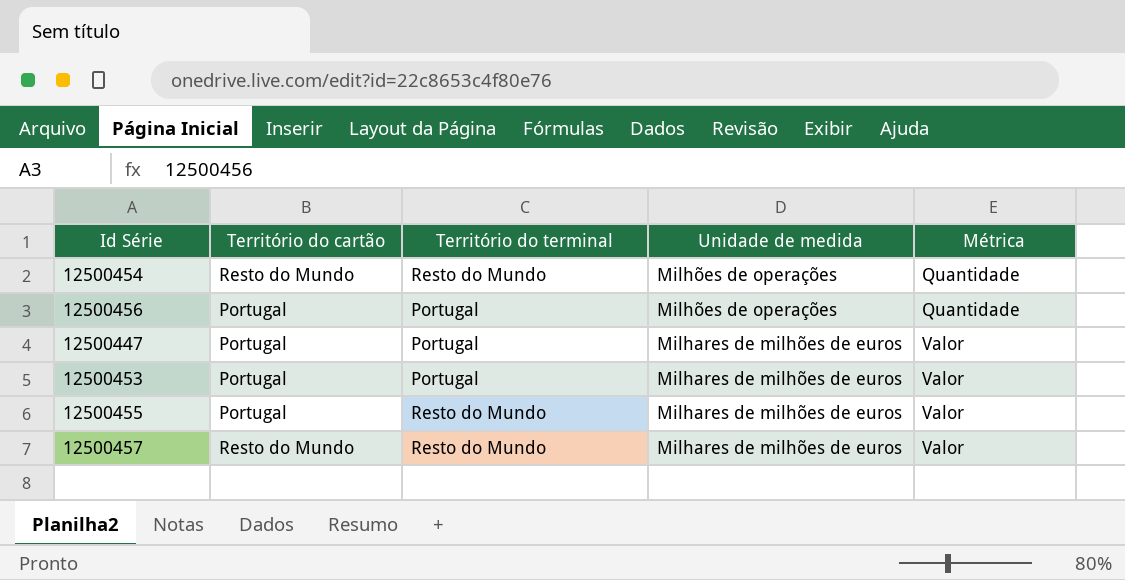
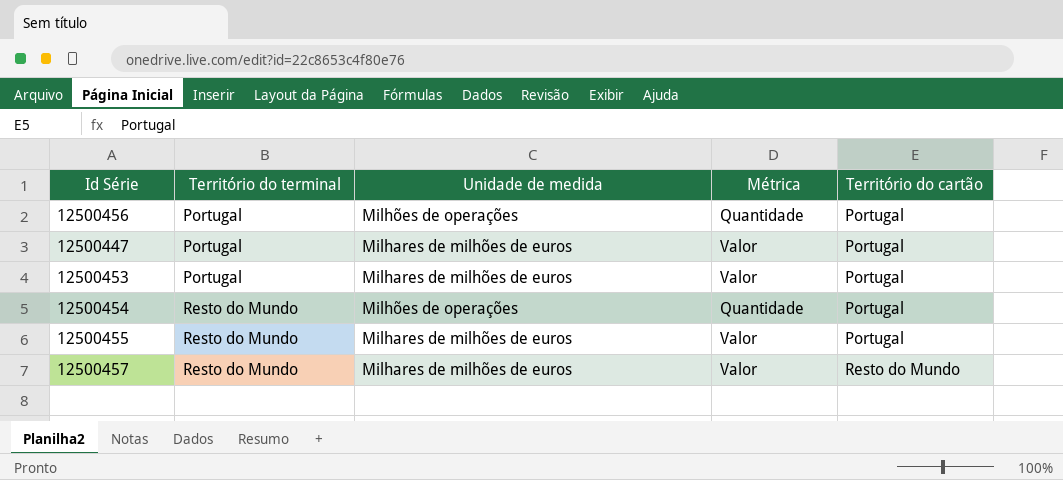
row order: Unidade de medida descending -> Território do terminal ascending
column Território do cartão | position: 2 -> 5
12500454 | Território do cartão: Resto do Mundo -> Portugal

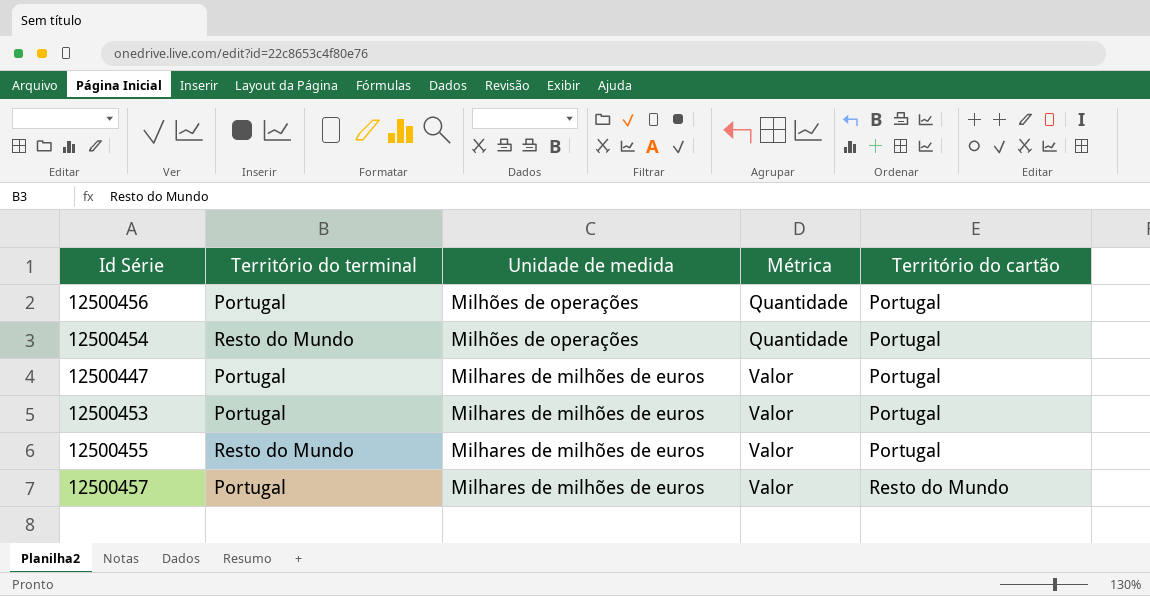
row order: Território do terminal ascending -> Unidade de medida descending
12500457 | Território do terminal: Resto do Mundo -> Portugal

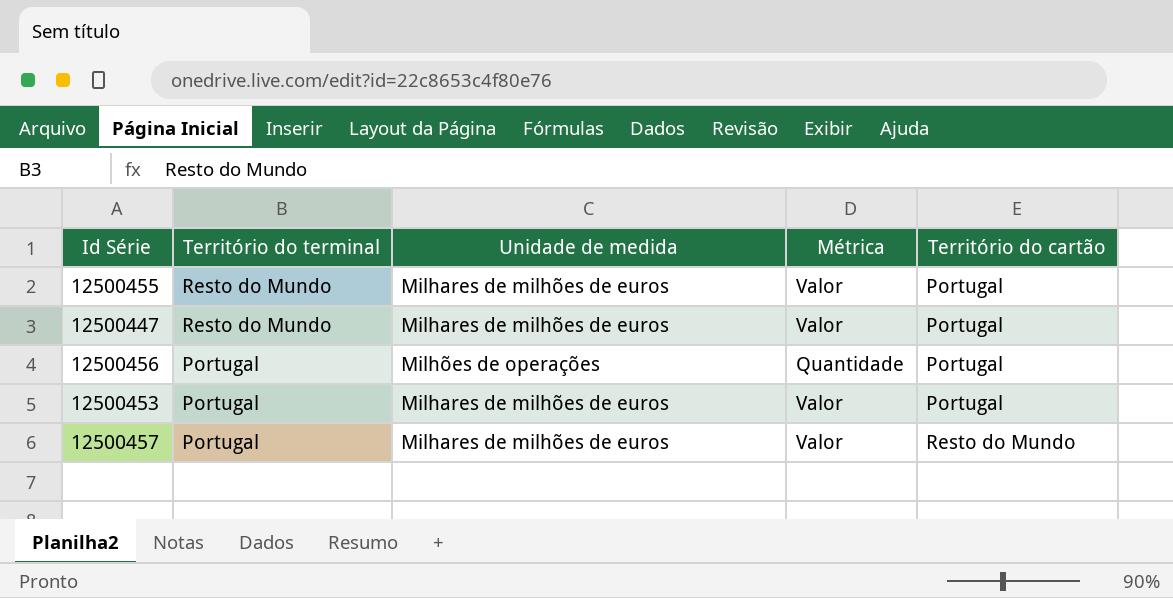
row order: Unidade de medida descending -> Território do terminal descending
row 12500454: Resto do Mundo | Milhões de operações | Quantidade | Portugal -> none
12500447 | Território do terminal: Portugal -> Resto do Mundo

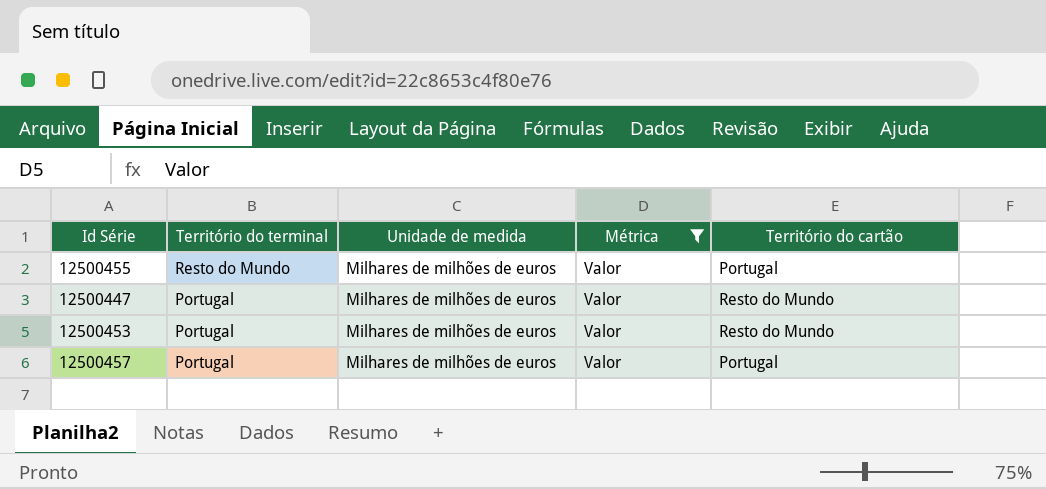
filter: none -> Métrica = Valor
12500447 | Território do terminal: Resto do Mundo -> Portugal
12500447 | Território do cartão: Portugal -> Resto do Mundo
12500453 | Território do cartão: Portugal -> Resto do Mundo
12500457 | Território do cartão: Resto do Mundo -> Portugal

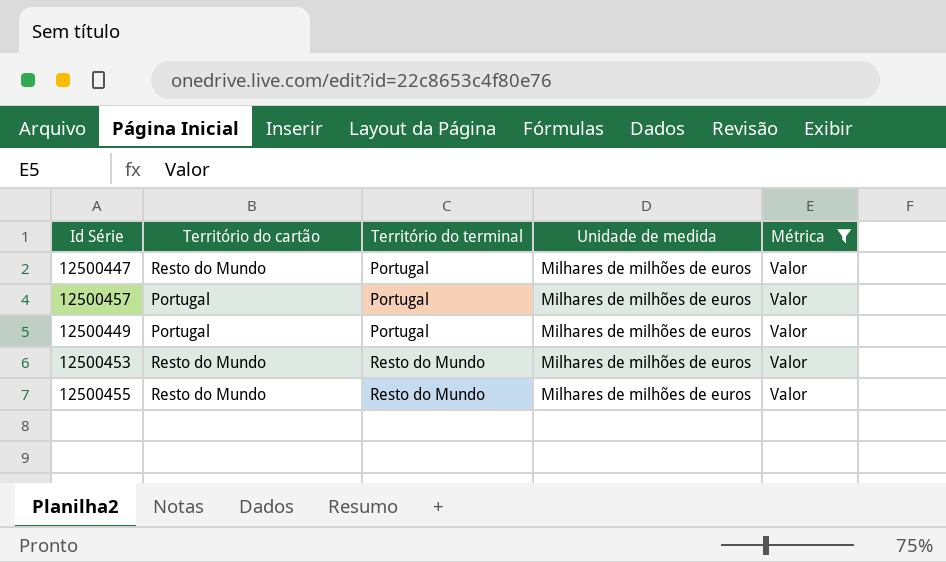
row order: Território do terminal descending -> Território do terminal ascending
column Território do cartão | position: 5 -> 2
row 12500449: none -> Portugal | Portugal | Milhares de milhões de euros | Valor
12500453 | Território do terminal: Portugal -> Resto do Mundo
12500455 | Território do cartão: Portugal -> Resto do Mundo

